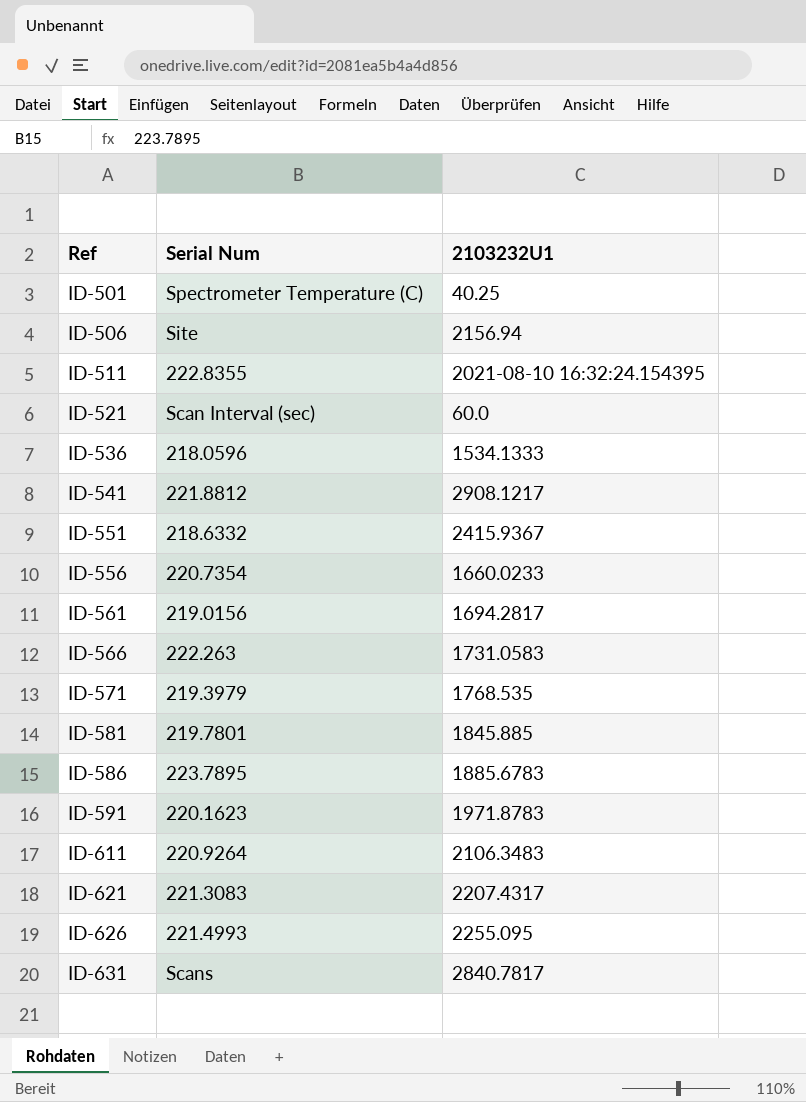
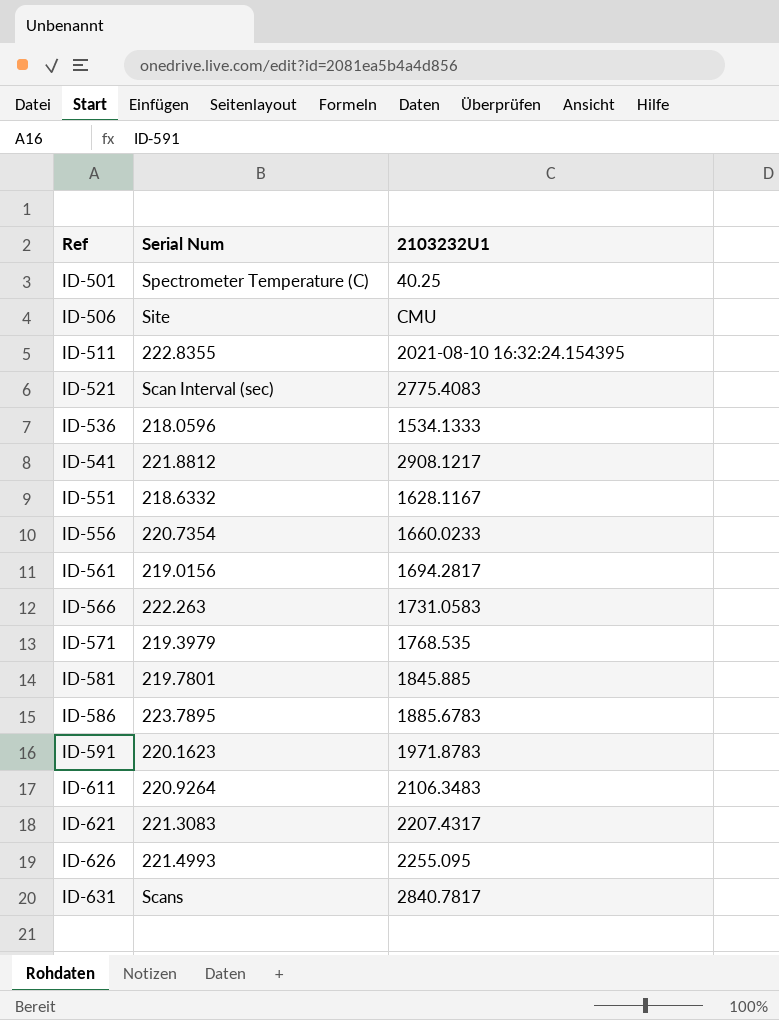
ID-506 | 2103232U1: 2156.94 -> CMU
ID-521 | 2103232U1: 60.0 -> 2775.4083
ID-551 | 2103232U1: 2415.9367 -> 1628.1167

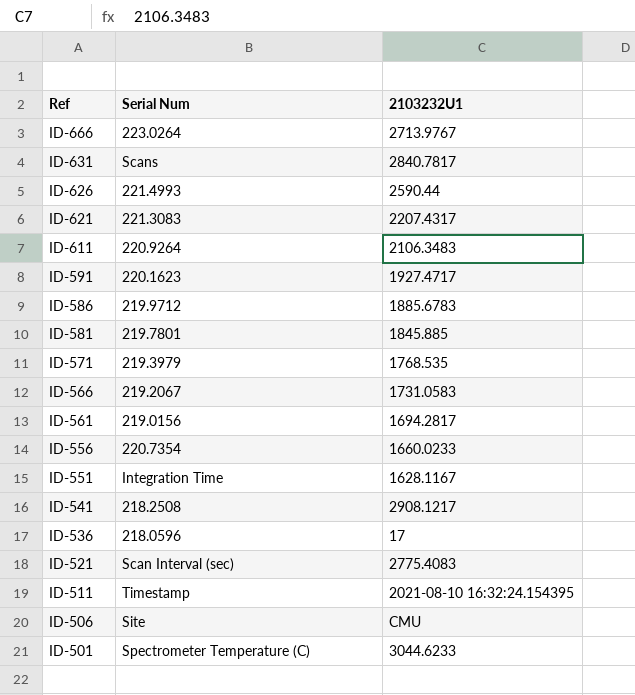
row order: Ref ascending -> Ref descending
row ID-666: none -> 223.0264 | 2713.9767
ID-626 | 2103232U1: 2255.095 -> 2590.44
ID-591 | 2103232U1: 1971.8783 -> 1927.4717
ID-586 | Serial Num: 223.7895 -> 219.9712
ID-566 | Serial Num: 222.263 -> 219.2067
ID-551 | Serial Num: 218.6332 -> Integration Time
ID-541 | Serial Num: 221.8812 -> 218.2508
ID-536 | 2103232U1: 1534.1333 -> 17
ID-511 | Serial Num: 222.8355 -> Timestamp
ID-501 | 2103232U1: 40.25 -> 3044.6233

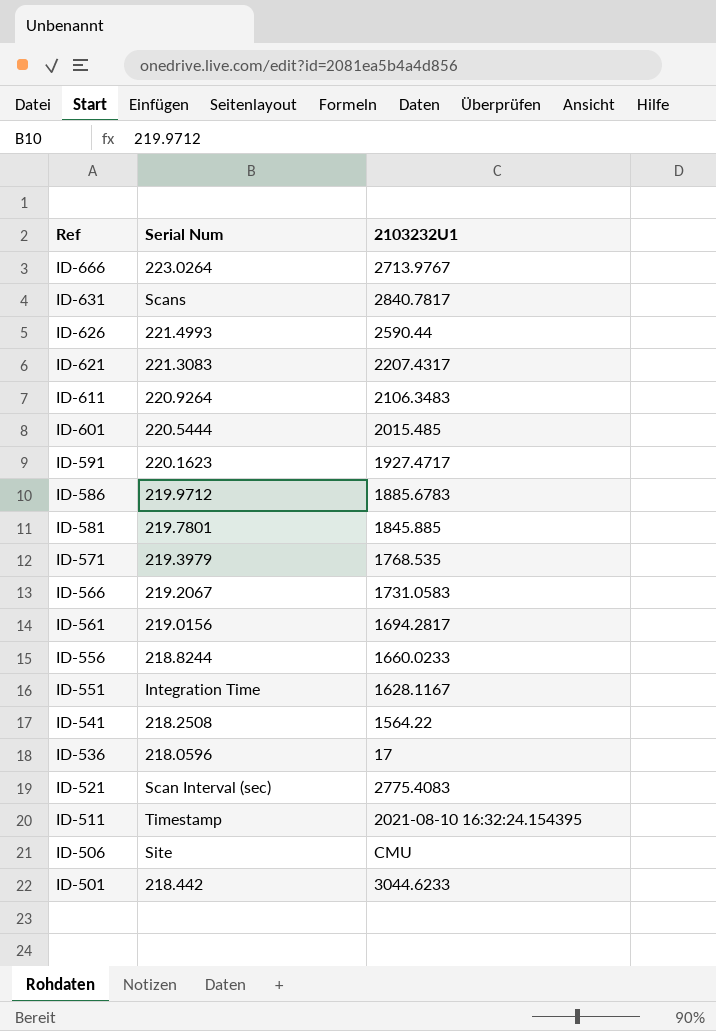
row ID-601: none -> 220.5444 | 2015.485
ID-556 | Serial Num: 220.7354 -> 218.8244
ID-541 | 2103232U1: 2908.1217 -> 1564.22
ID-501 | Serial Num: Spectrometer Temperature (C) -> 218.442

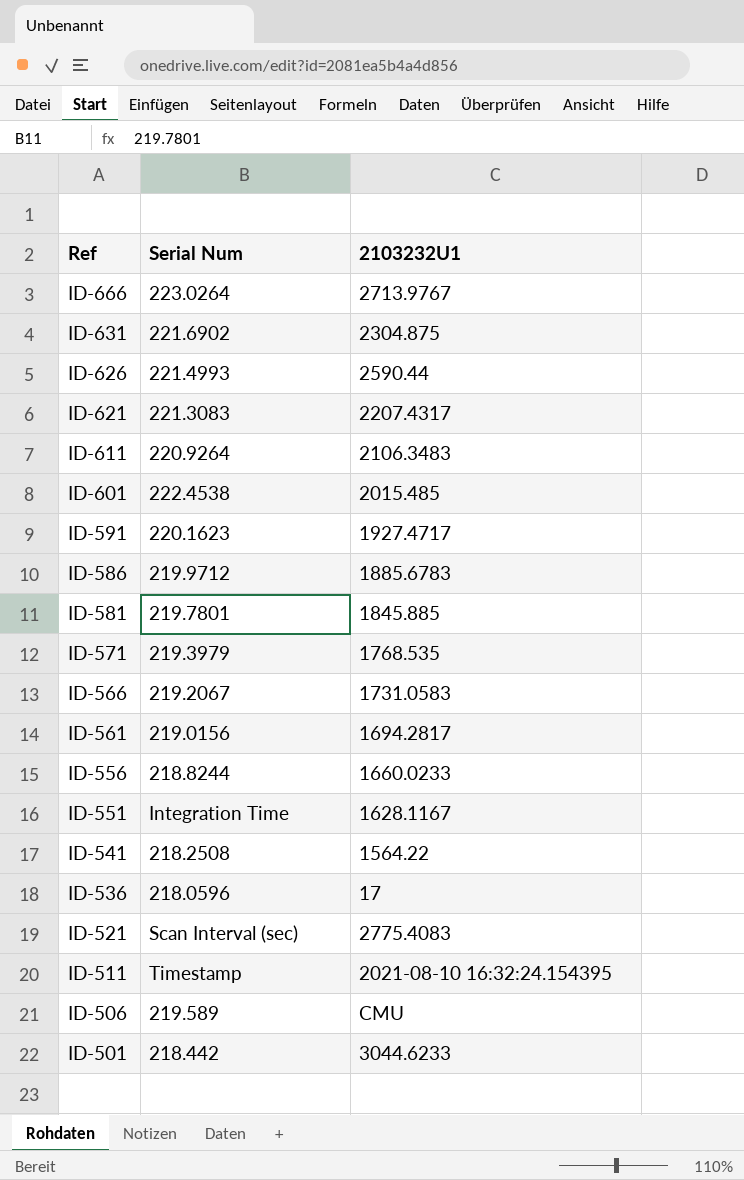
ID-631 | Serial Num: Scans -> 221.6902
ID-631 | 2103232U1: 2840.7817 -> 2304.875
ID-601 | Serial Num: 220.5444 -> 222.4538
ID-506 | Serial Num: Site -> 219.589

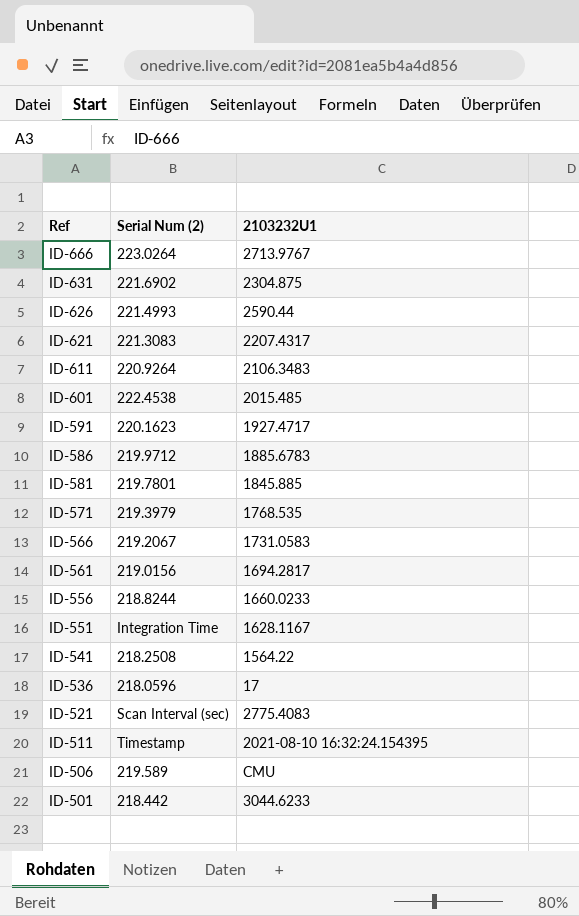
column name: Serial Num -> Serial Num (2)

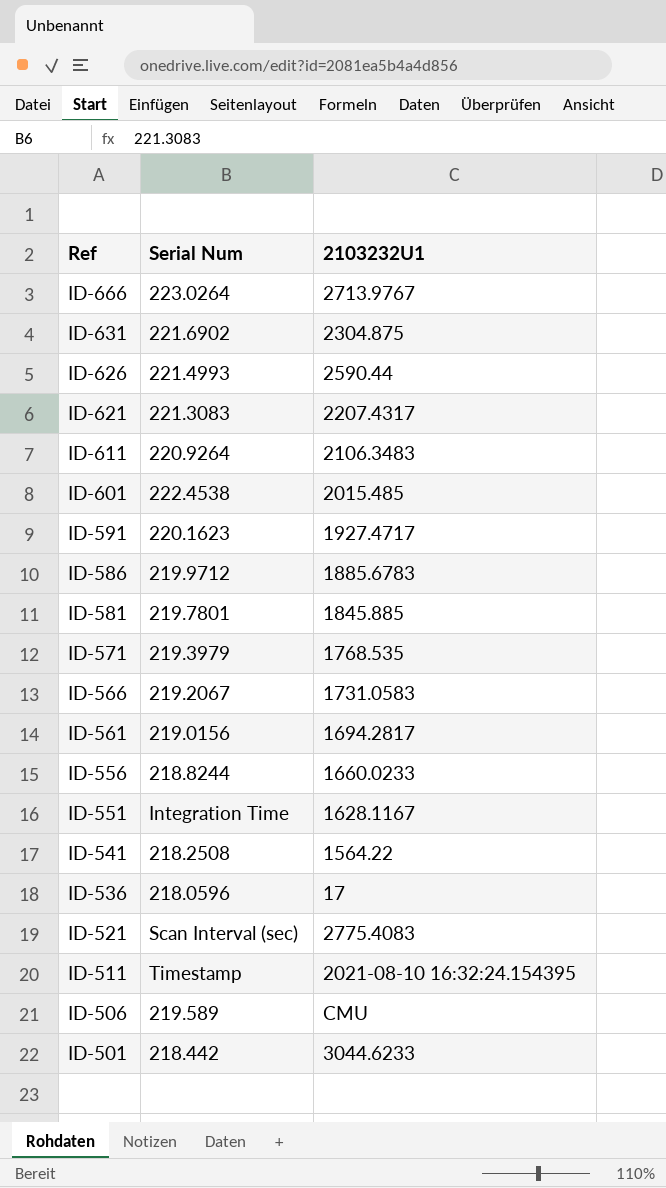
column name: Serial Num (2) -> Serial Num

